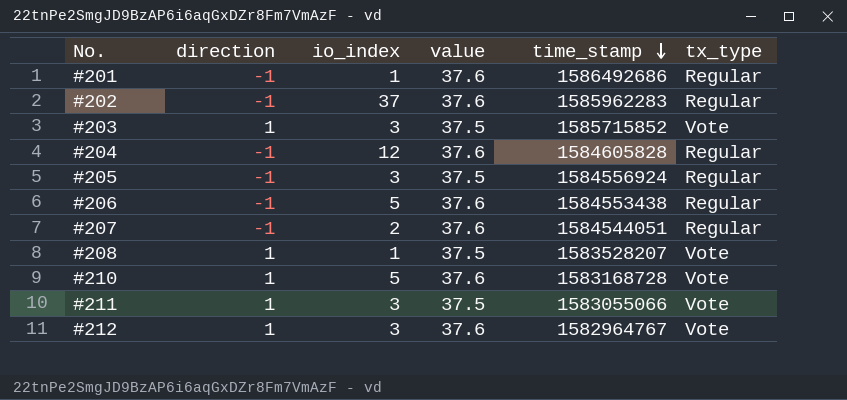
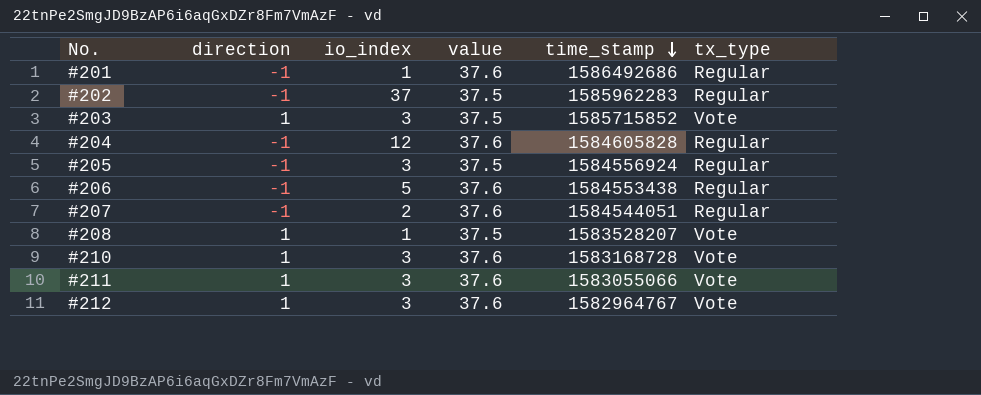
#202 | value: 37.6 -> 37.5
#210 | io_index: 5 -> 3
#211 | value: 37.5 -> 37.6

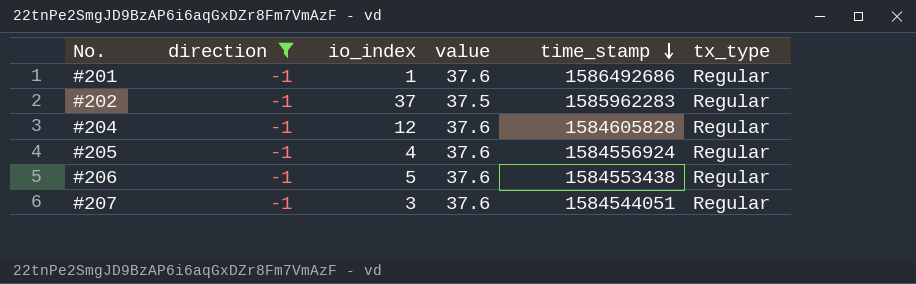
filter: none -> direction = -1
#205 | io_index: 3 -> 4
#205 | value: 37.5 -> 37.6
#207 | io_index: 2 -> 3

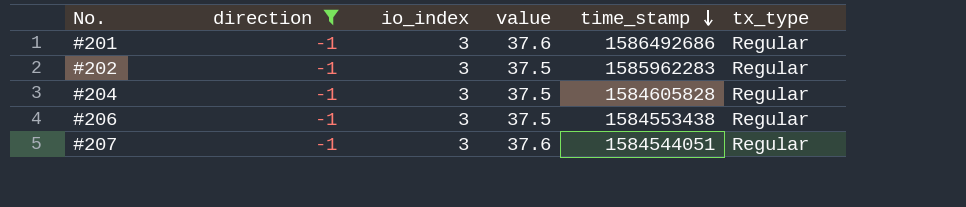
row #205: -1 | 4 | 37.6 | 1584556924 | Regular -> none
#201 | io_index: 1 -> 3
#202 | io_index: 37 -> 3
#204 | io_index: 12 -> 3
#204 | value: 37.6 -> 37.5
#206 | io_index: 5 -> 3
#206 | value: 37.6 -> 37.5

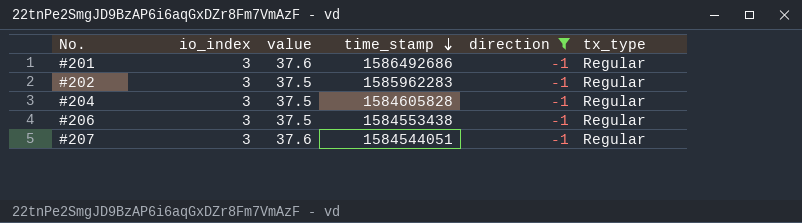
column direction | position: 2 -> 5

